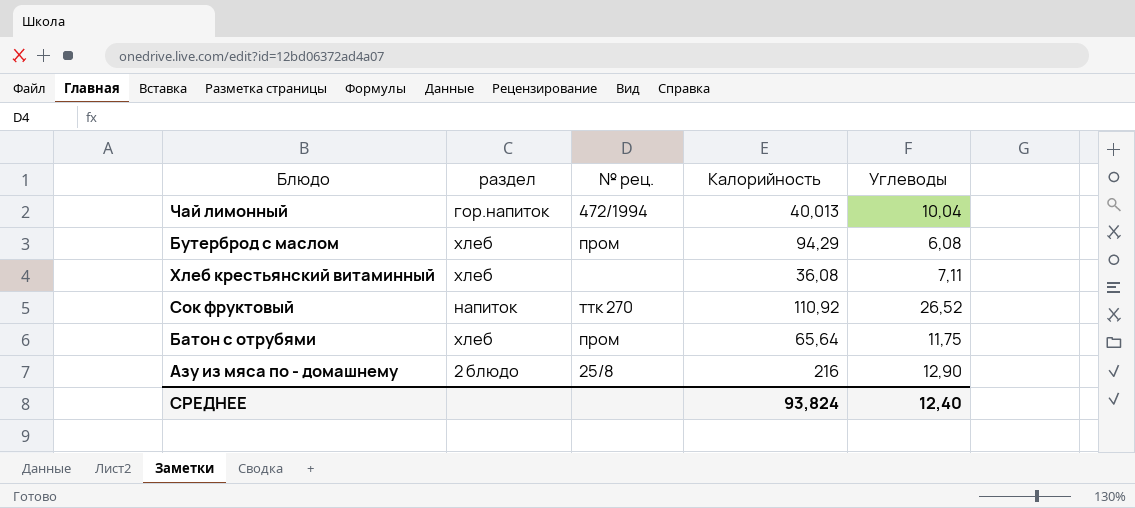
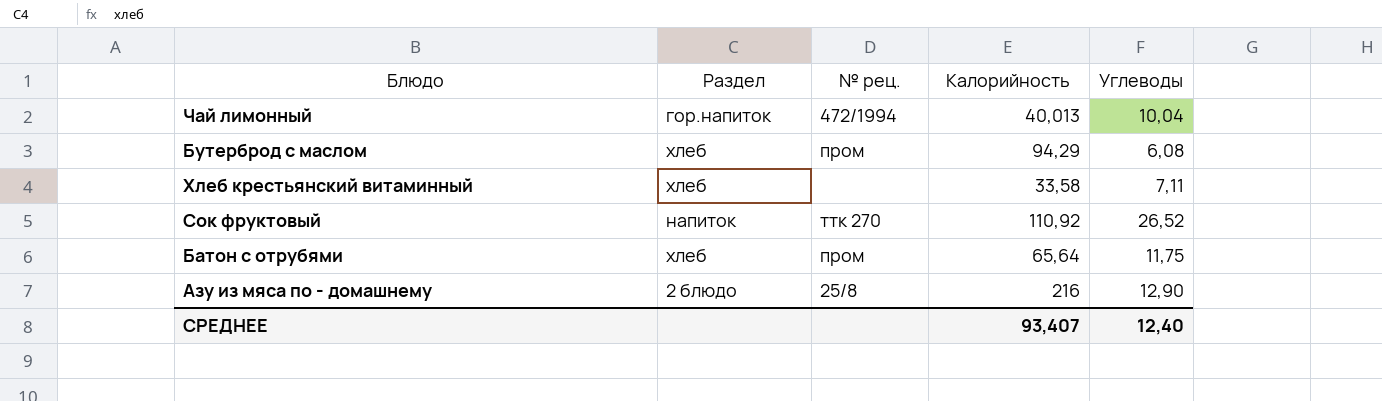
column name: раздел -> Раздел
Хлеб крестьянский витаминный | Калорийность: 36,08 -> 33,58
СРЕДНЕЕ | Калорийность: 93,824 -> 93,407

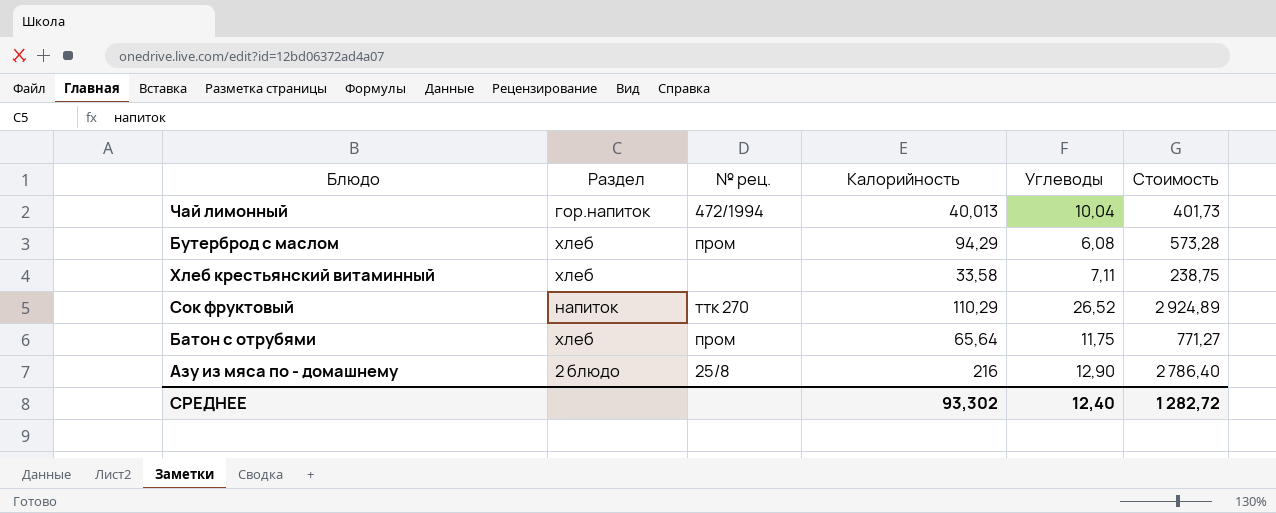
column Стоимость | formula: none -> [Калорийность] * [Углеводы]
Сок фруктовый | Калорийность: 110,92 -> 110,29
СРЕДНЕЕ | Калорийность: 93,407 -> 93,302

